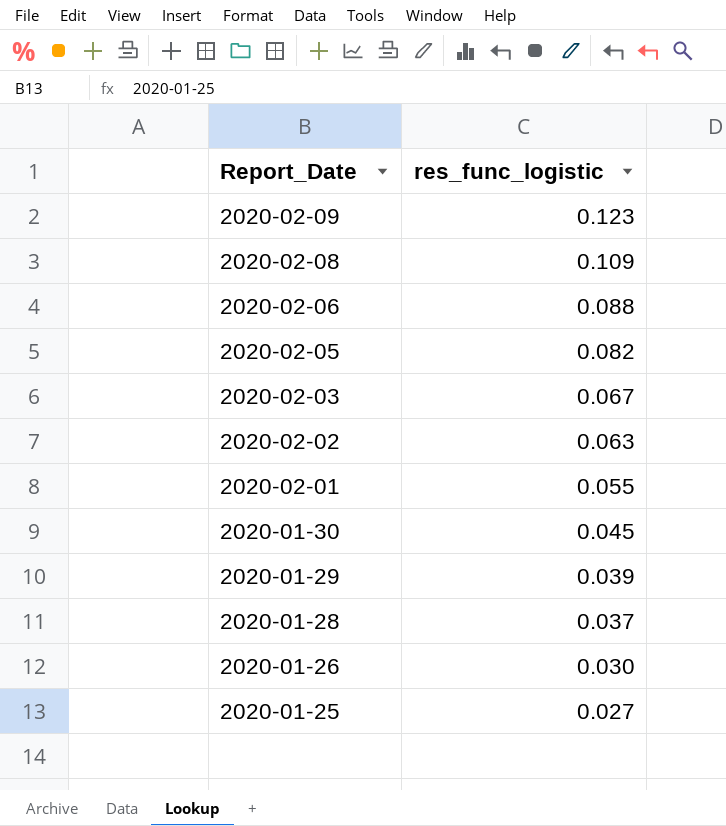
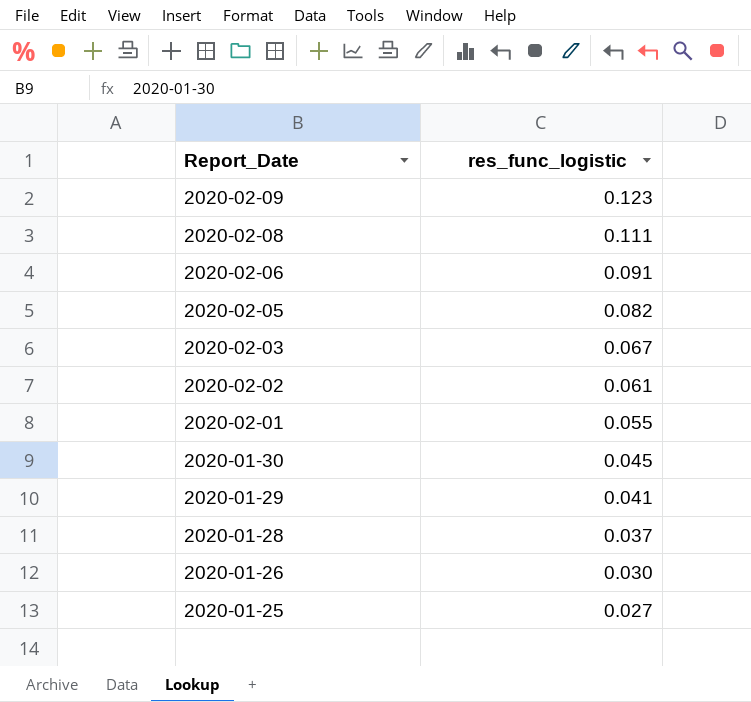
2020-02-08 | res_func_logistic: 0.109 -> 0.111
2020-02-06 | res_func_logistic: 0.088 -> 0.091
2020-02-02 | res_func_logistic: 0.063 -> 0.061
2020-01-29 | res_func_logistic: 0.039 -> 0.041

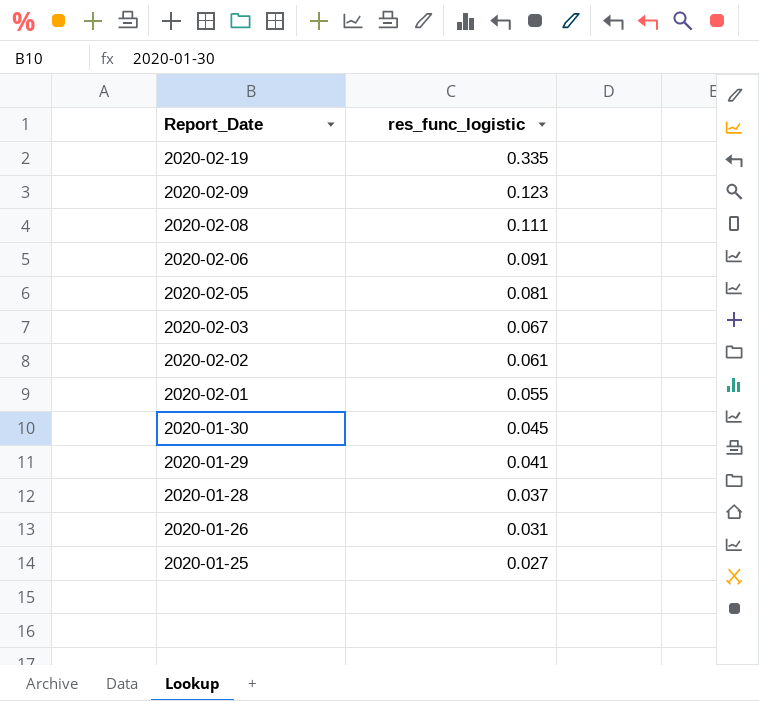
row 2020-02-19: none -> 0.335
2020-02-05 | res_func_logistic: 0.082 -> 0.081
2020-01-26 | res_func_logistic: 0.030 -> 0.031

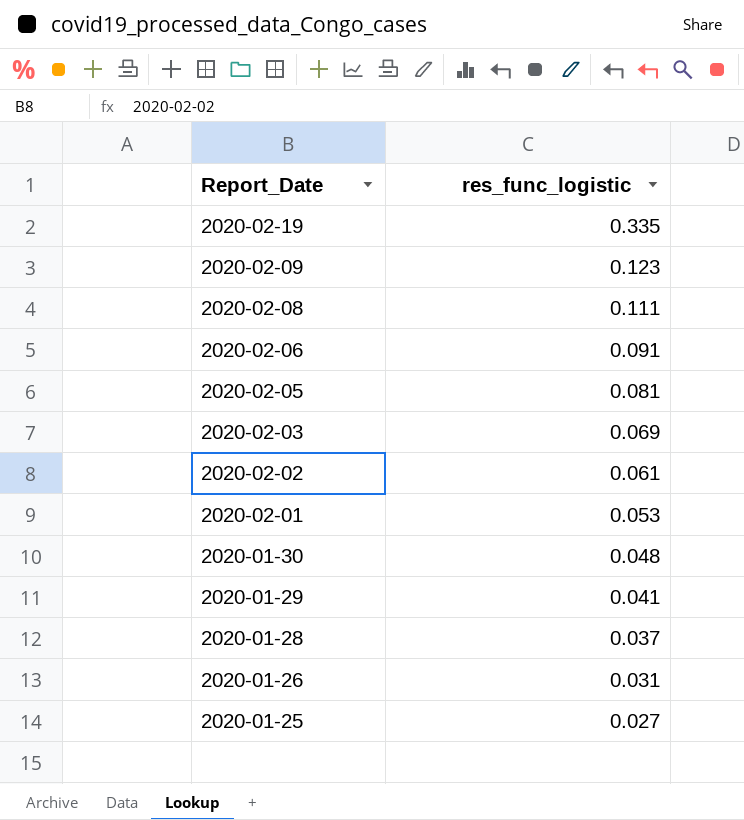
2020-02-03 | res_func_logistic: 0.067 -> 0.069
2020-02-01 | res_func_logistic: 0.055 -> 0.053
2020-01-30 | res_func_logistic: 0.045 -> 0.048

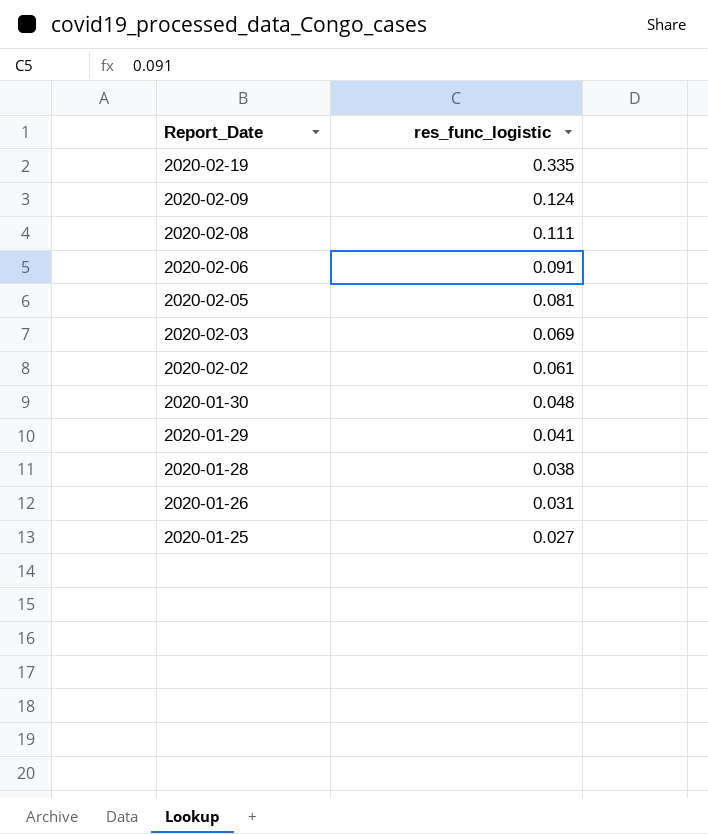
row 2020-02-01: 0.053 -> none
2020-02-09 | res_func_logistic: 0.123 -> 0.124
2020-01-28 | res_func_logistic: 0.037 -> 0.038

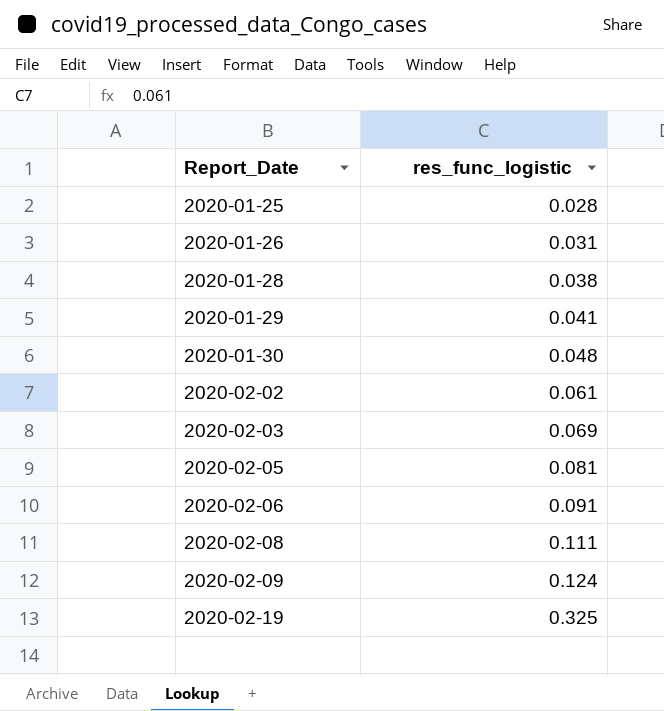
row order: Report_Date descending -> Report_Date ascending
2020-01-25 | res_func_logistic: 0.027 -> 0.028
2020-02-19 | res_func_logistic: 0.335 -> 0.325

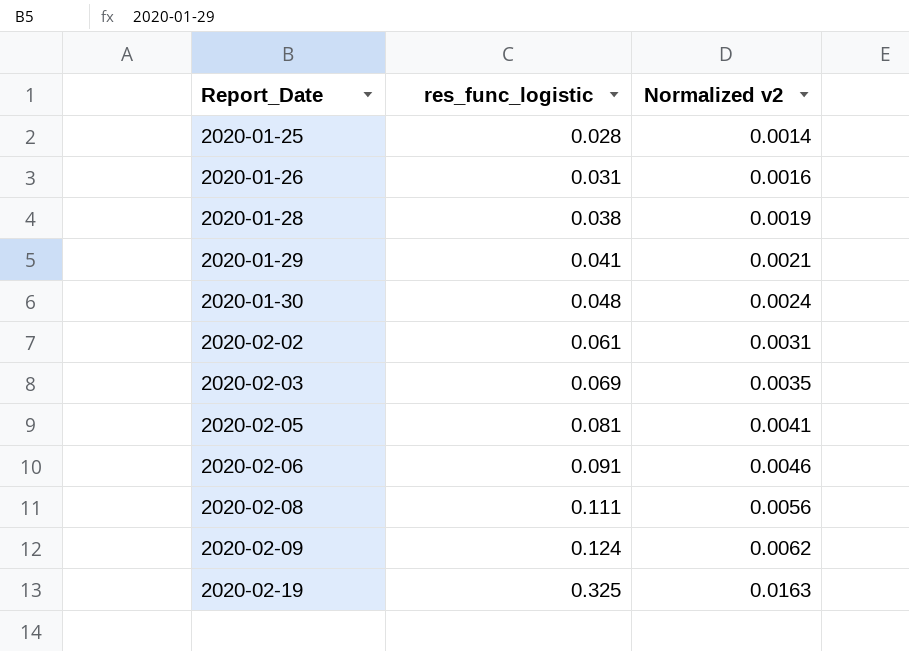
column Normalized v2 | formula: none -> [res_func_logistic] * 0.05

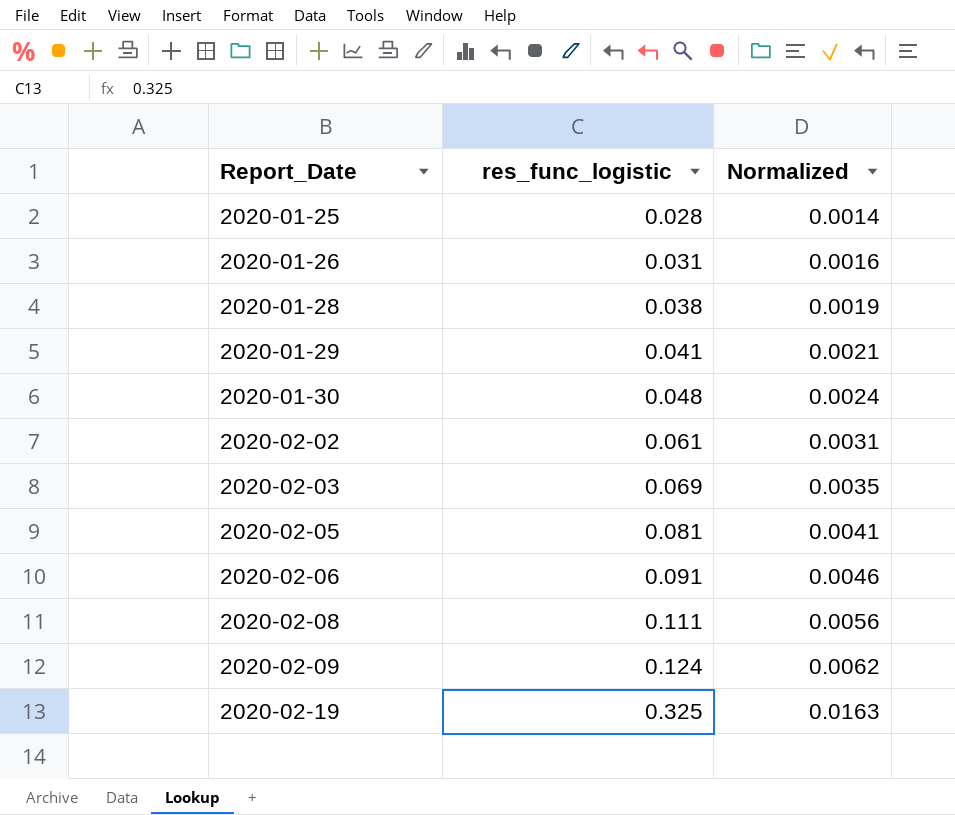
column name: Normalized v2 -> Normalized

